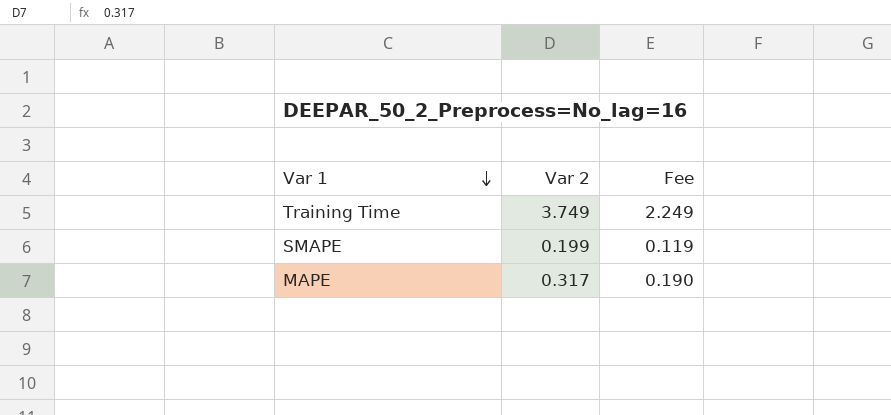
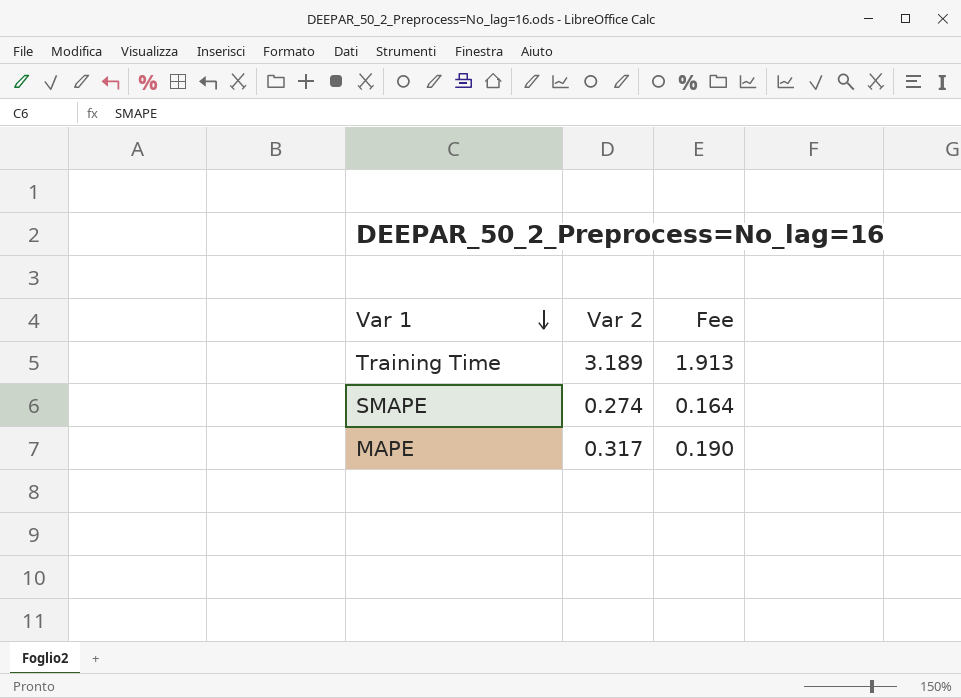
Training Time | Var 2: 3.749 -> 3.189
Training Time | Fee: 2.249 -> 1.913
SMAPE | Var 2: 0.199 -> 0.274
SMAPE | Fee: 0.119 -> 0.164

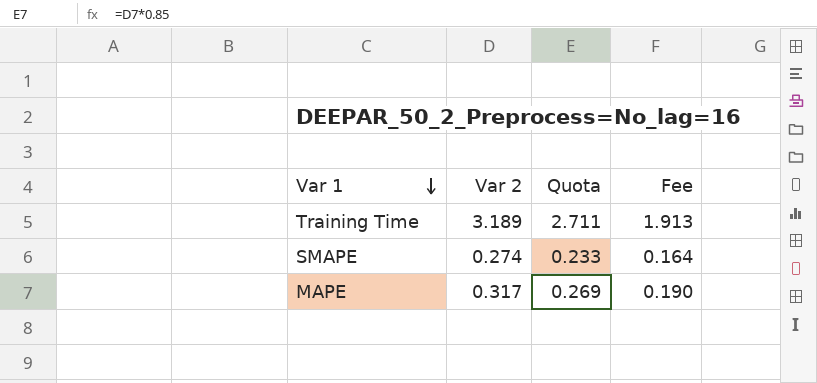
column Quota | formula: none -> [Var 2] * 0.85

